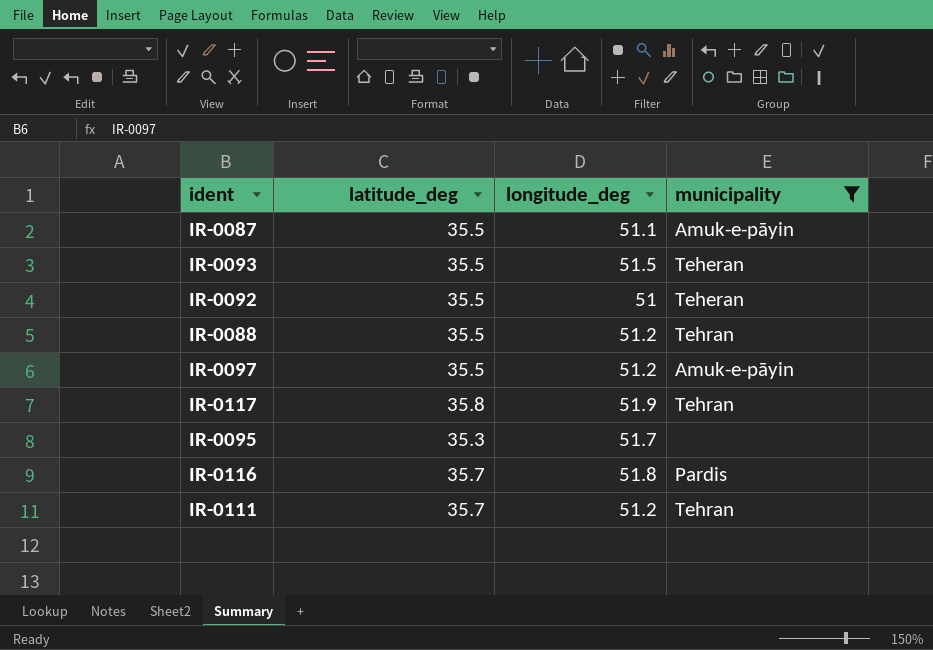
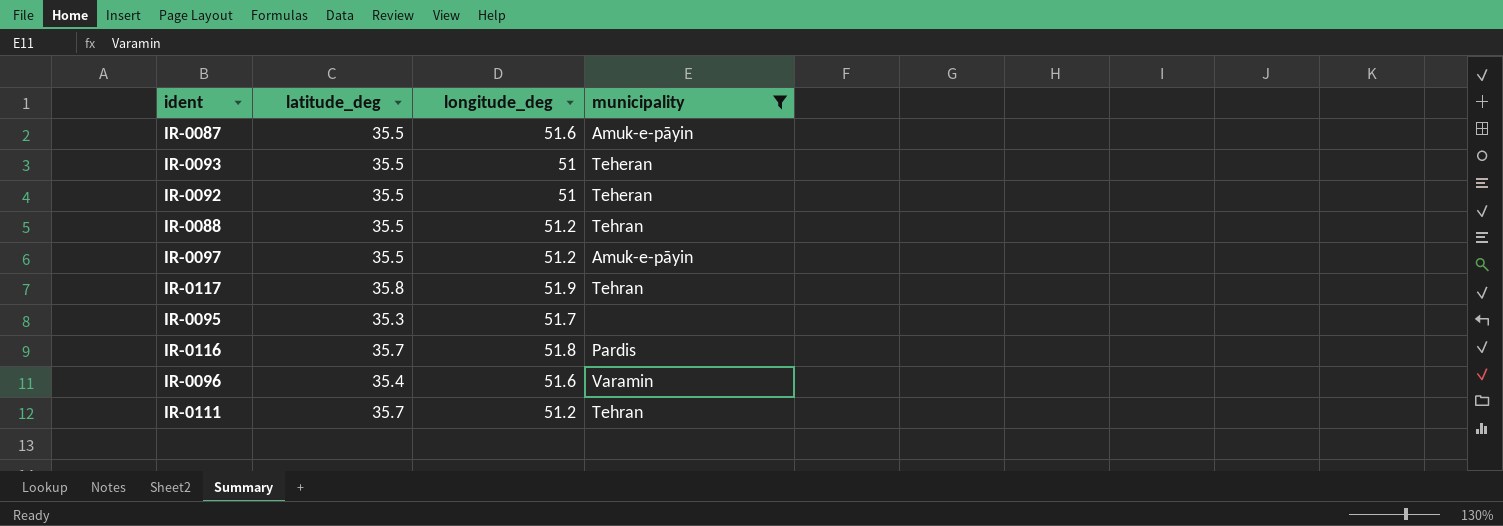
IR-0087 | longitude_deg: 51.1 -> 51.6
IR-0093 | longitude_deg: 51.5 -> 51
row IR-0096: none -> 35.4 | 51.6 | Varamin

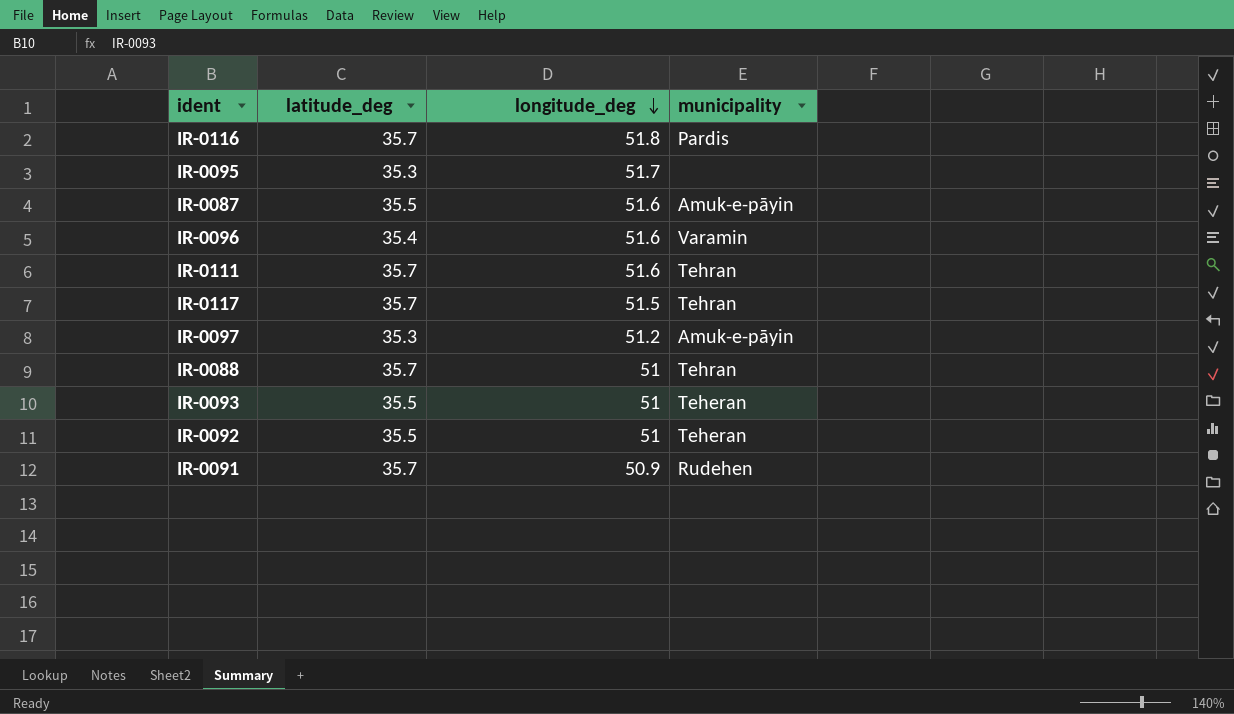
filter: municipality != Rudehen -> none
row order: none -> longitude_deg descending
IR-0111 | longitude_deg: 51.2 -> 51.6
IR-0117 | latitude_deg: 35.8 -> 35.7
IR-0117 | longitude_deg: 51.9 -> 51.5
IR-0097 | latitude_deg: 35.5 -> 35.3
IR-0088 | latitude_deg: 35.5 -> 35.7
IR-0088 | longitude_deg: 51.2 -> 51

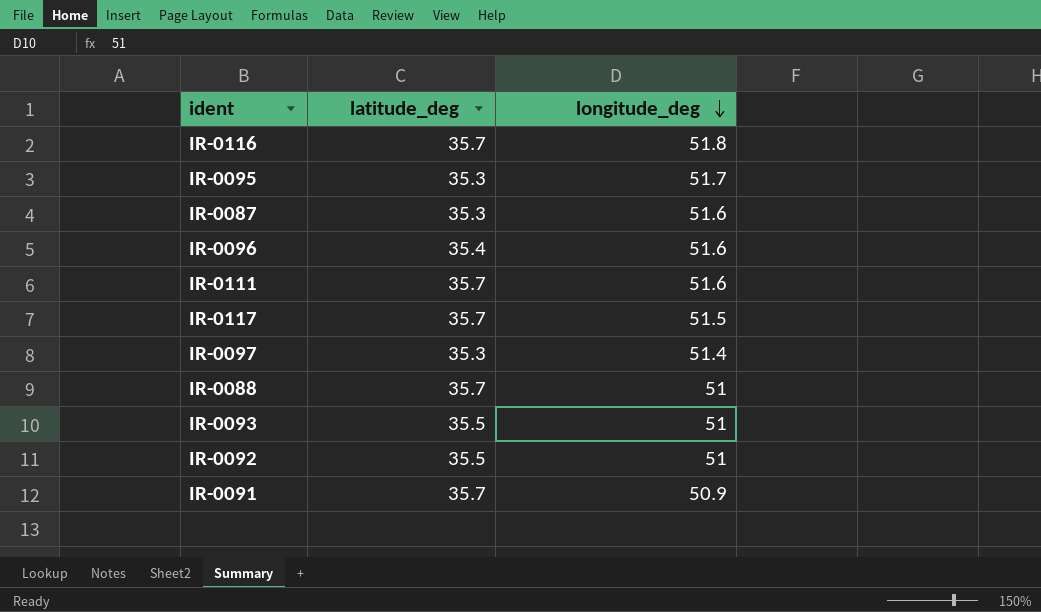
column municipality | position: 4 -> none
IR-0087 | latitude_deg: 35.5 -> 35.3
IR-0097 | longitude_deg: 51.2 -> 51.4

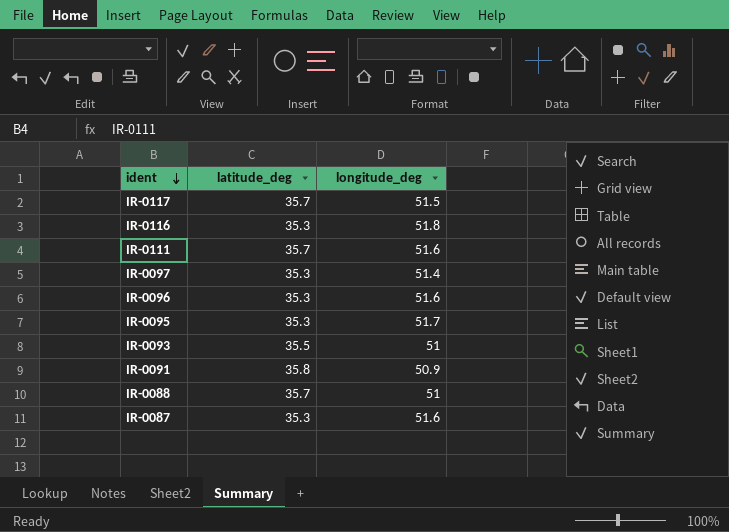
row order: longitude_deg descending -> ident descending
row IR-0092: 35.5 | 51 -> none
IR-0116 | latitude_deg: 35.7 -> 35.3
IR-0096 | latitude_deg: 35.4 -> 35.3
IR-0091 | latitude_deg: 35.7 -> 35.8

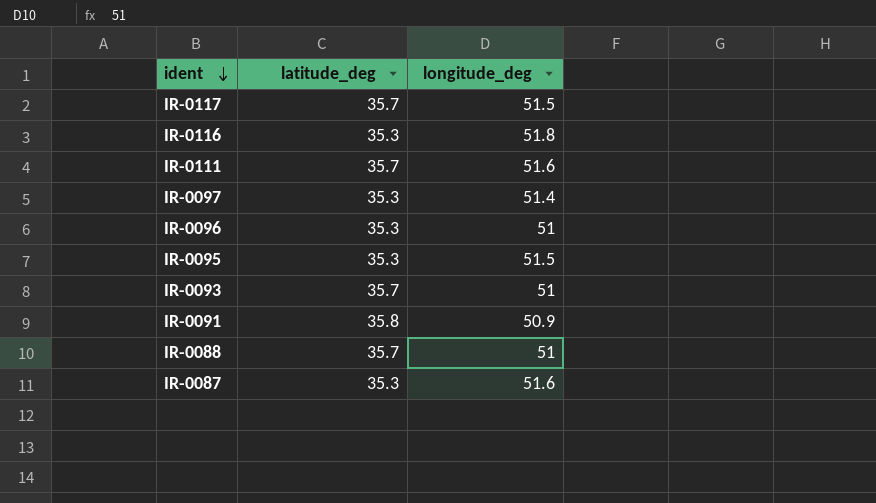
IR-0096 | longitude_deg: 51.6 -> 51
IR-0095 | longitude_deg: 51.7 -> 51.5
IR-0093 | latitude_deg: 35.5 -> 35.7

